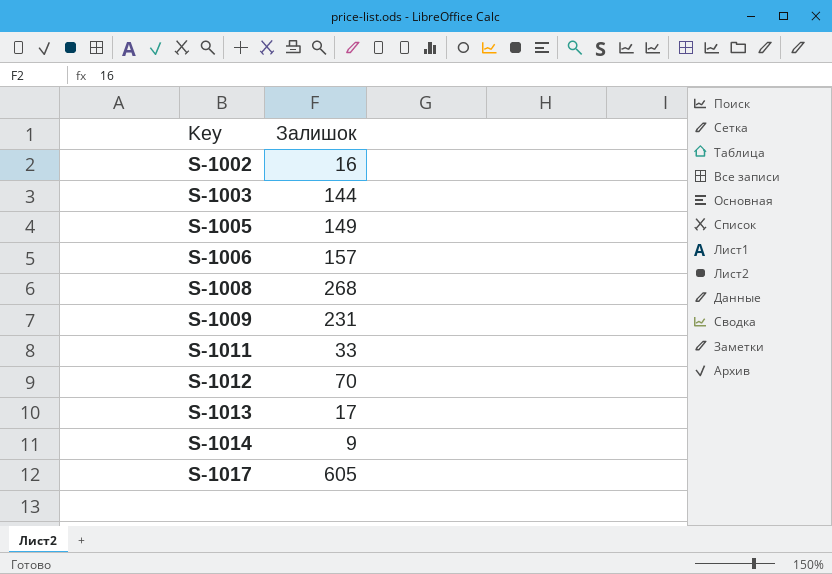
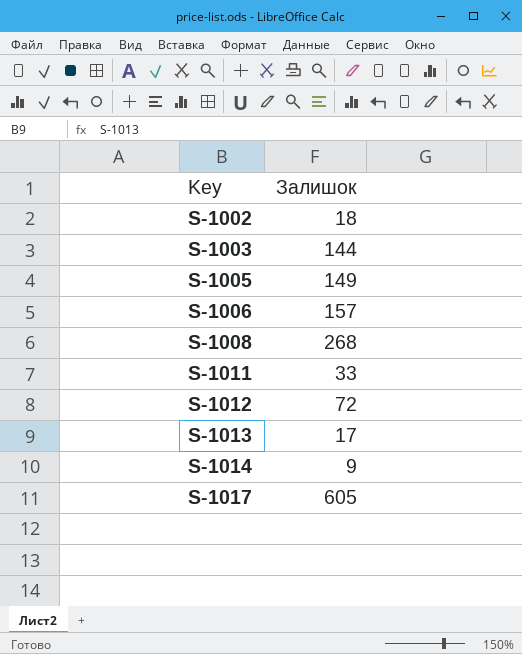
row S-1009: 231 -> none
S-1002 | Залишок: 16 -> 18
S-1012 | Залишок: 70 -> 72

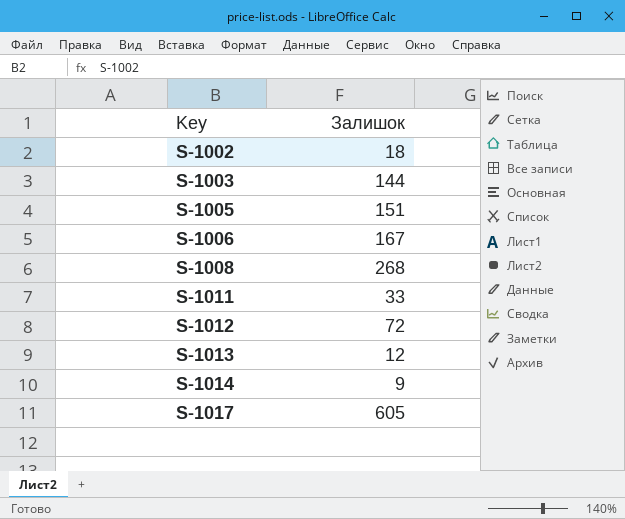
S-1005 | Залишок: 149 -> 151
S-1006 | Залишок: 157 -> 167
S-1013 | Залишок: 17 -> 12

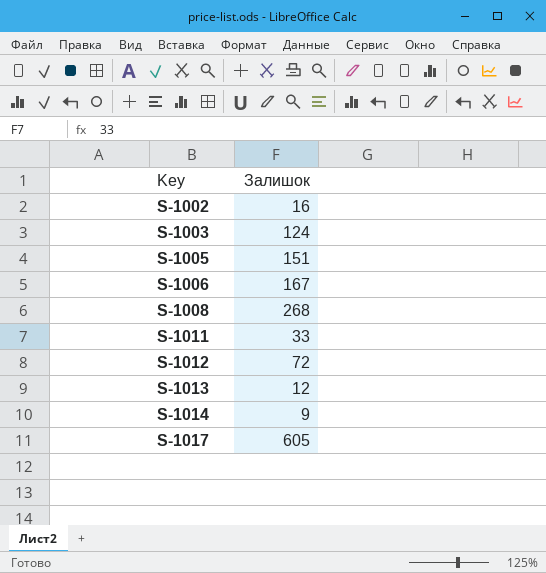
S-1002 | Залишок: 18 -> 16
S-1003 | Залишок: 144 -> 124

